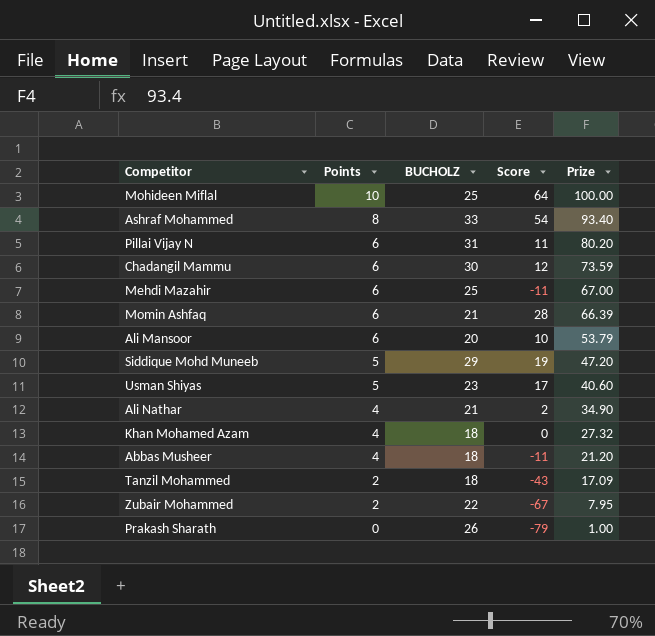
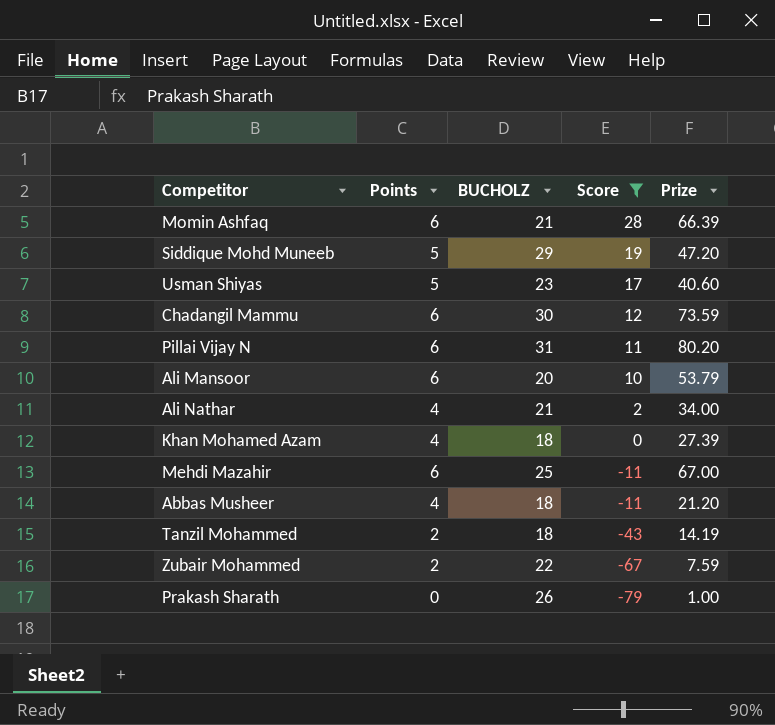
filter: none -> Score <= 28
row order: Points descending -> Score descending
Ali Nathar | Prize: 34.90 -> 34.00
Khan Mohamed Azam | Prize: 27.32 -> 27.39
Tanzil Mohammed | Prize: 17.09 -> 14.19
Zubair Mohammed | Prize: 7.95 -> 7.59

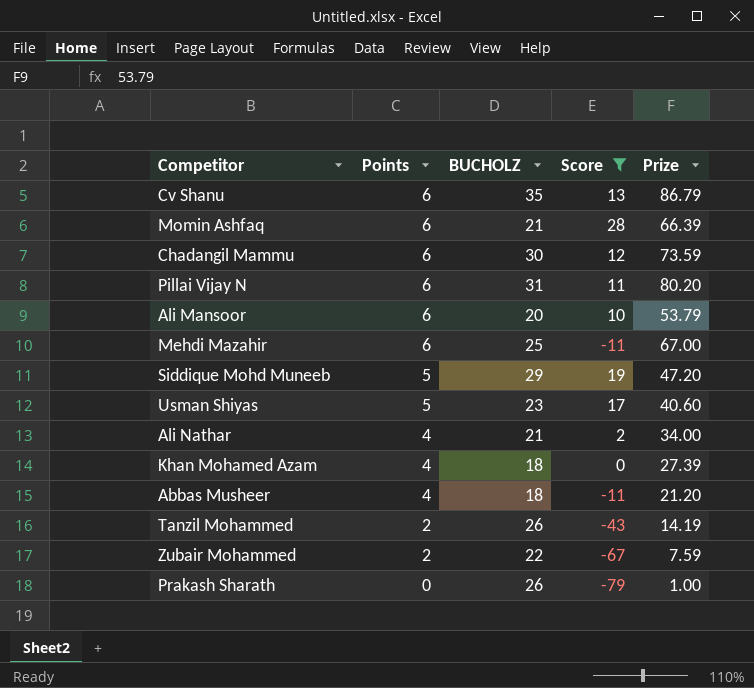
row order: Score descending -> Points descending
row Cv Shanu: none -> 6 | 35 | 13 | 86.79
Tanzil Mohammed | BUCHOLZ: 18 -> 26

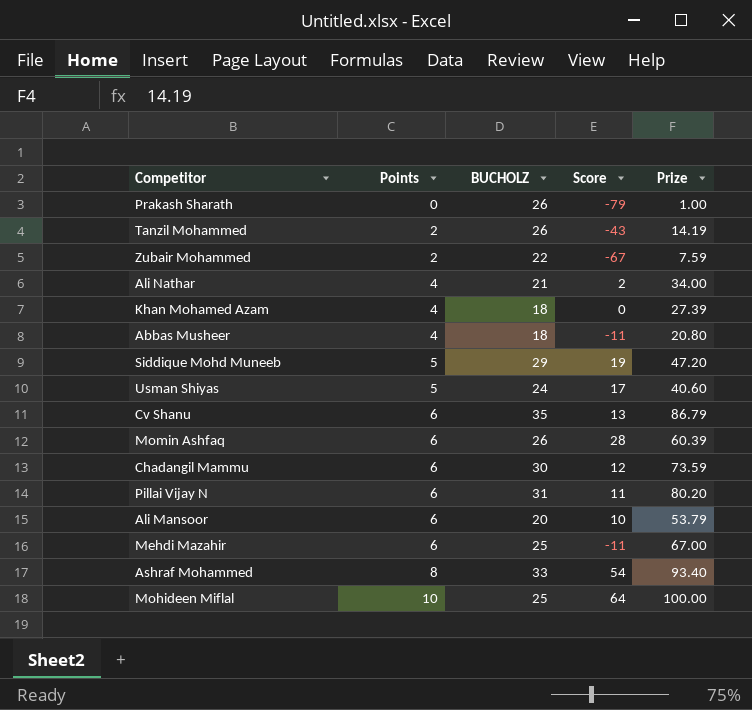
filter: Score <= 28 -> none
row order: Points descending -> Points ascending
Abbas Musheer | Prize: 21.20 -> 20.80
Usman Shiyas | BUCHOLZ: 23 -> 24
Momin Ashfaq | BUCHOLZ: 21 -> 26
Momin Ashfaq | Prize: 66.39 -> 60.39

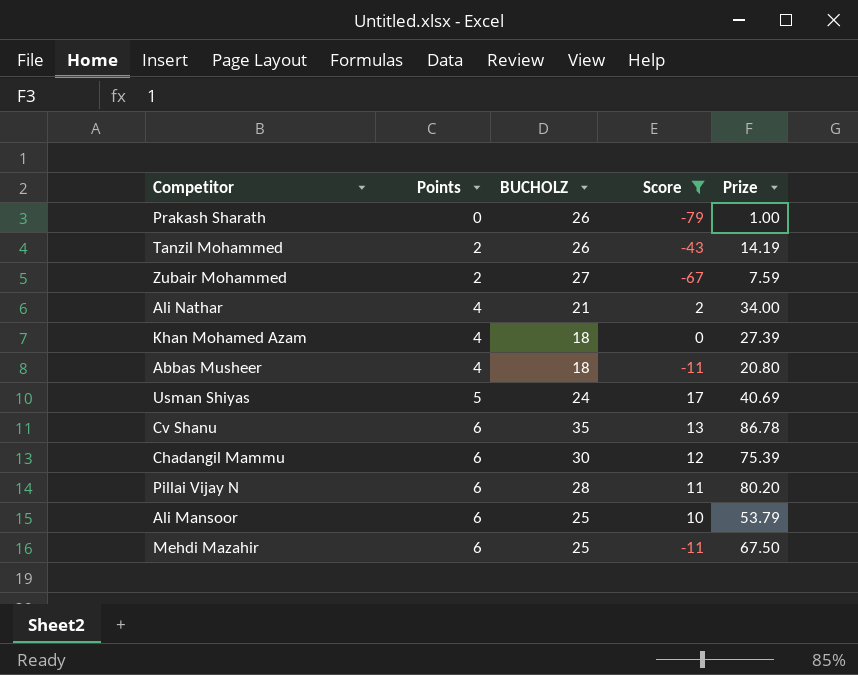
filter: none -> Score <= 17
Zubair Mohammed | BUCHOLZ: 22 -> 27
Usman Shiyas | Prize: 40.60 -> 40.69
Cv Shanu | Prize: 86.79 -> 86.78
Chadangil Mammu | Prize: 73.59 -> 75.39
Pillai Vijay N | BUCHOLZ: 31 -> 28
Ali Mansoor | BUCHOLZ: 20 -> 25
Mehdi Mazahir | Prize: 67.00 -> 67.50

